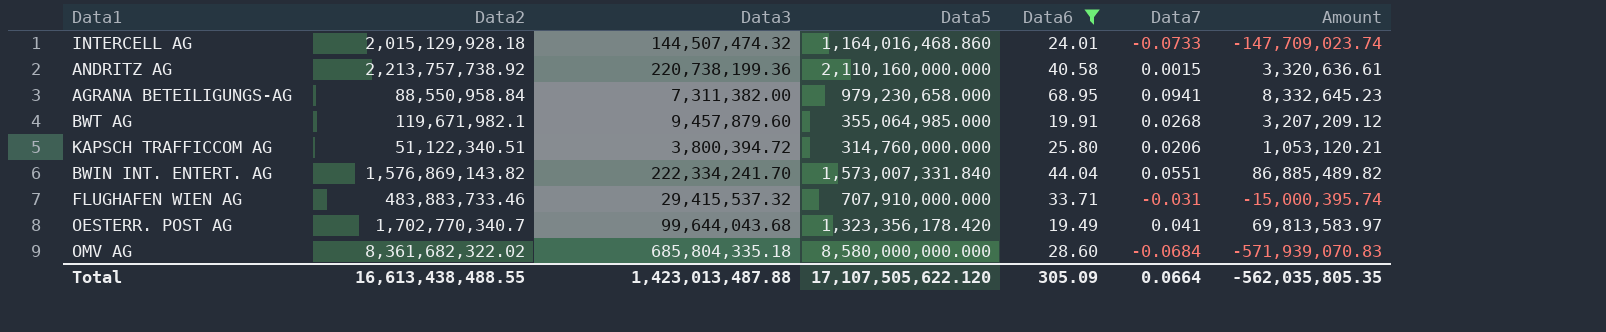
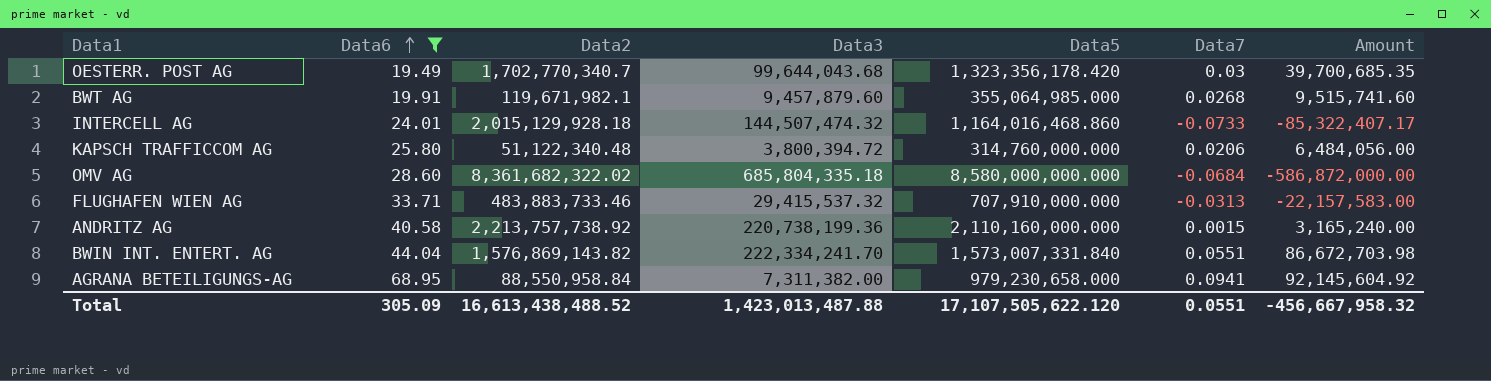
row order: none -> Data6 ascending
column Data6 | position: 5 -> 2
column Amount | formula: [Data2] * [Data7] -> [Data5] * [Data7]
OESTERR. POST AG | Data7: 0.041 -> 0.03
KAPSCH TRAFFICCOM AG | Data2: 51,122,340.51 -> 51,122,340.48
FLUGHAFEN WIEN AG | Data7: -0.031 -> -0.0313
Total | Data2: 16,613,438,488.55 -> 16,613,438,488.52
Total | Data7: 0.0664 -> 0.0551
Total | Amount: -562,035,805.35 -> -456,667,958.32

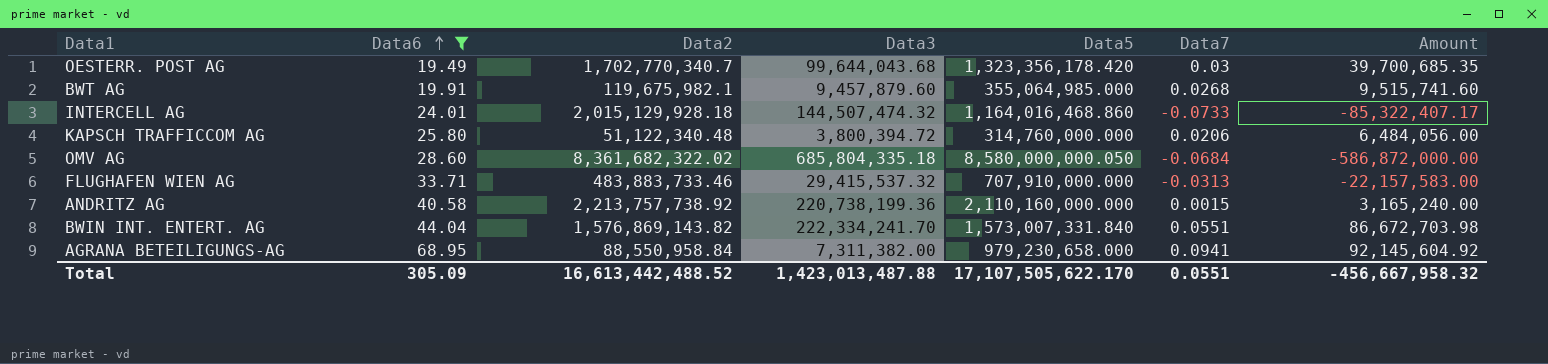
BWT AG | Data2: 119,671,982.1 -> 119,675,982.1
OMV AG | Data5: 8,580,000,000.000 -> 8,580,000,000.050
Total | Data2: 16,613,438,488.52 -> 16,613,442,488.52
Total | Data5: 17,107,505,622.120 -> 17,107,505,622.170

